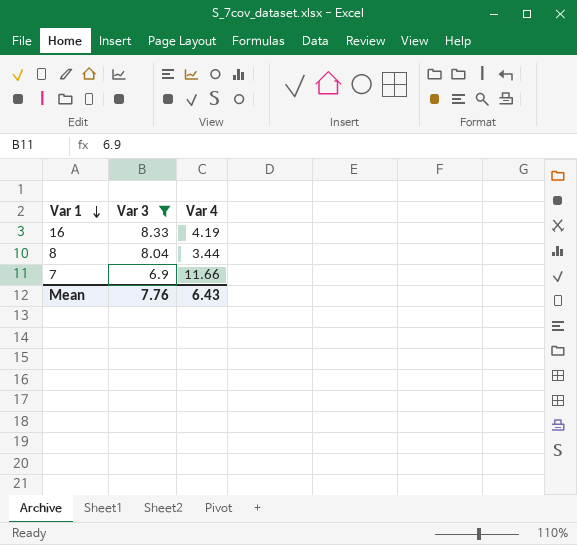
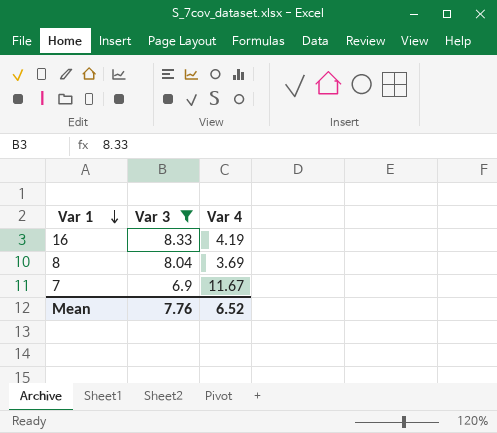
8 | Var 4: 3.44 -> 3.69
7 | Var 4: 11.66 -> 11.67
Mean | Var 4: 6.43 -> 6.52

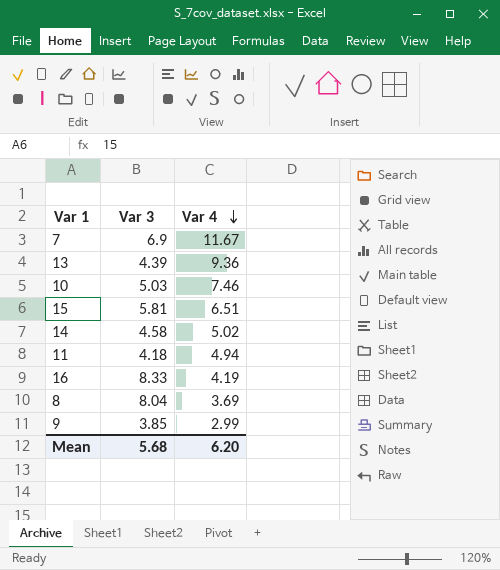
filter: Var 3 >= 6.9 -> none
row order: Var 1 descending -> Var 4 descending
Mean | Var 3: 7.76 -> 5.68
Mean | Var 4: 6.52 -> 6.20

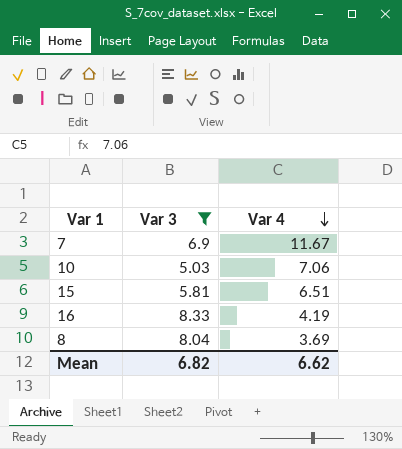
filter: none -> Var 3 >= 5.03
10 | Var 4: 7.46 -> 7.06
Mean | Var 3: 5.68 -> 6.82
Mean | Var 4: 6.20 -> 6.62

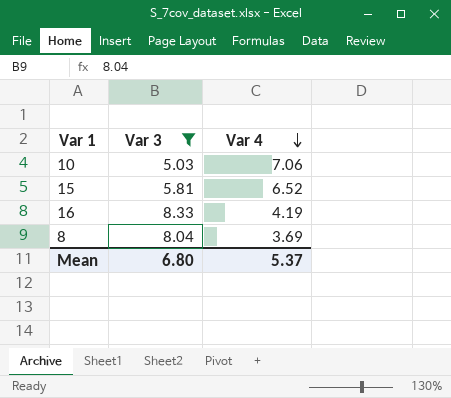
row 7: 6.9 | 11.67 -> none
15 | Var 4: 6.51 -> 6.52
Mean | Var 3: 6.82 -> 6.80
Mean | Var 4: 6.62 -> 5.37

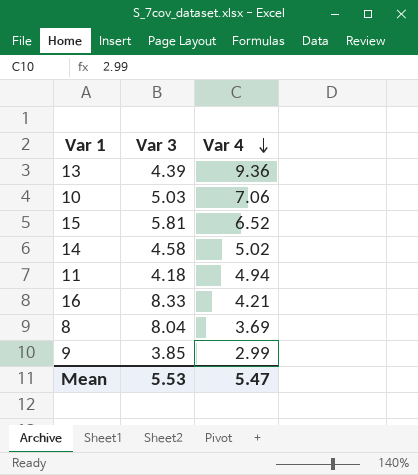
filter: Var 3 >= 5.03 -> none
16 | Var 4: 4.19 -> 4.21
Mean | Var 3: 6.80 -> 5.53
Mean | Var 4: 5.37 -> 5.47

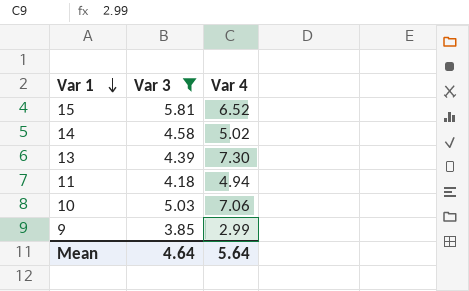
filter: none -> Var 3 <= 5.81
row order: Var 4 descending -> Var 1 descending
13 | Var 4: 9.36 -> 7.30
Mean | Var 3: 5.53 -> 4.64
Mean | Var 4: 5.47 -> 5.64

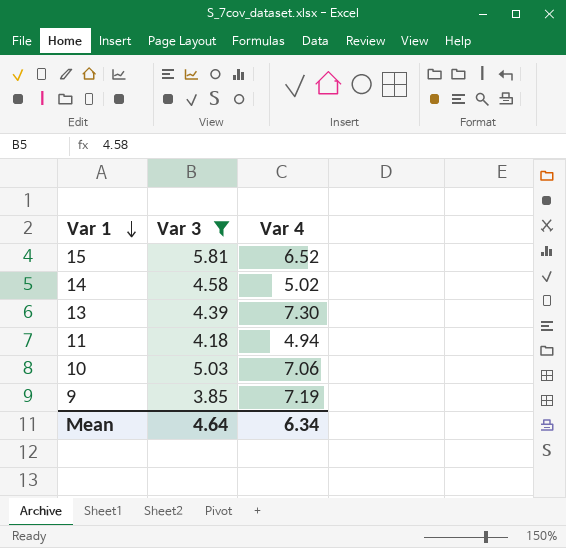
9 | Var 4: 2.99 -> 7.19
Mean | Var 4: 5.64 -> 6.34

